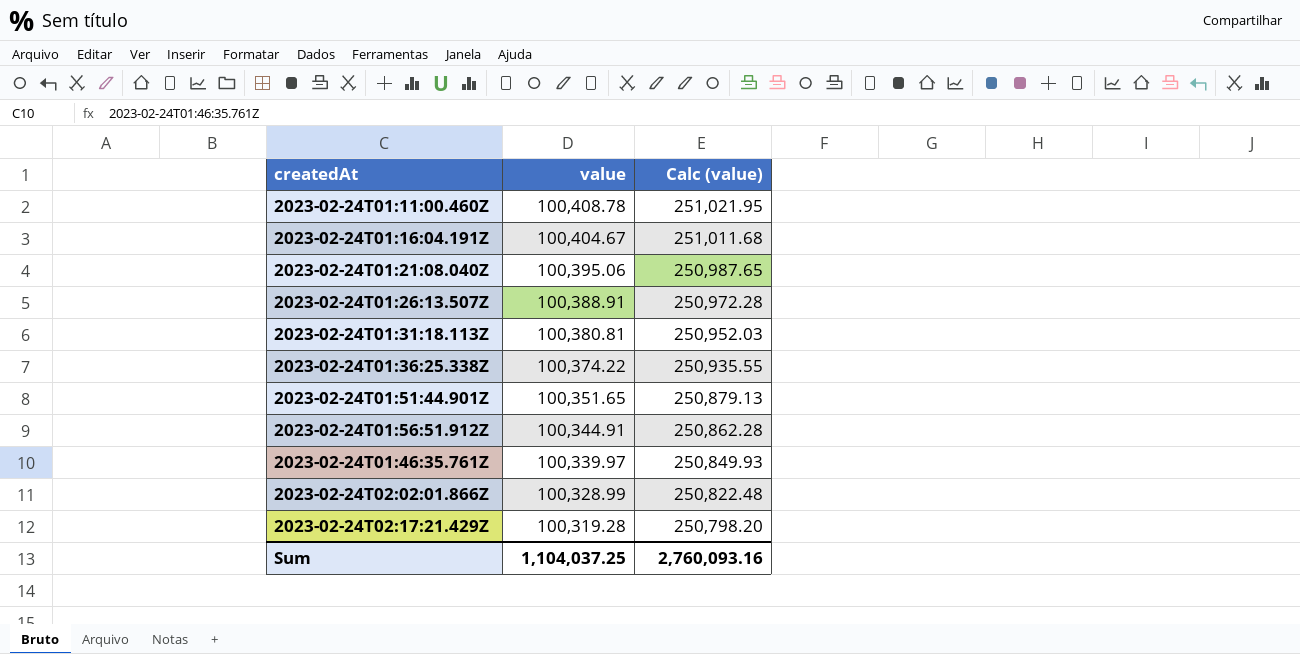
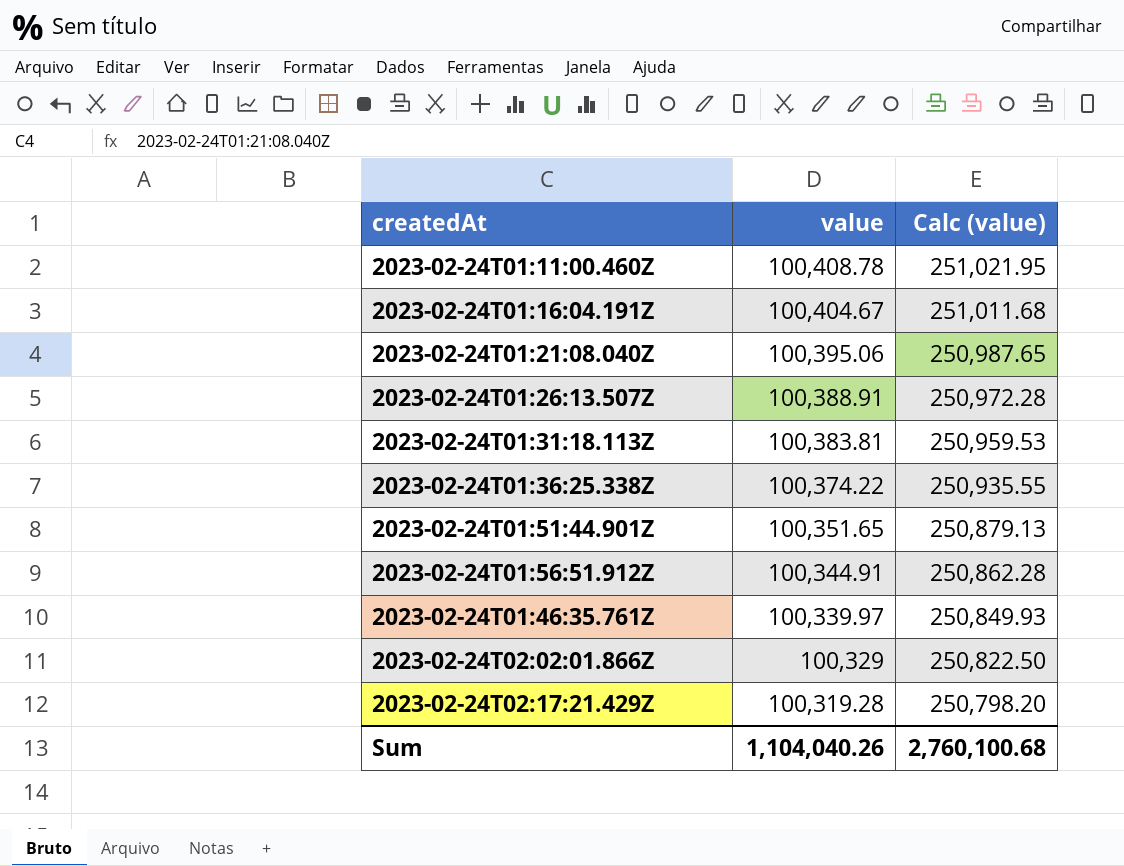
2023-02-24T01:31:18.113Z | value: 100,380.81 -> 100,383.81
2023-02-24T01:31:18.113Z | Calc (value): 250,952.03 -> 250,959.53
2023-02-24T02:02:01.866Z | value: 100,328.99 -> 100,329
2023-02-24T02:02:01.866Z | Calc (value): 250,822.48 -> 250,822.50
Sum | value: 1,104,037.25 -> 1,104,040.26
Sum | Calc (value): 2,760,093.16 -> 2,760,100.68

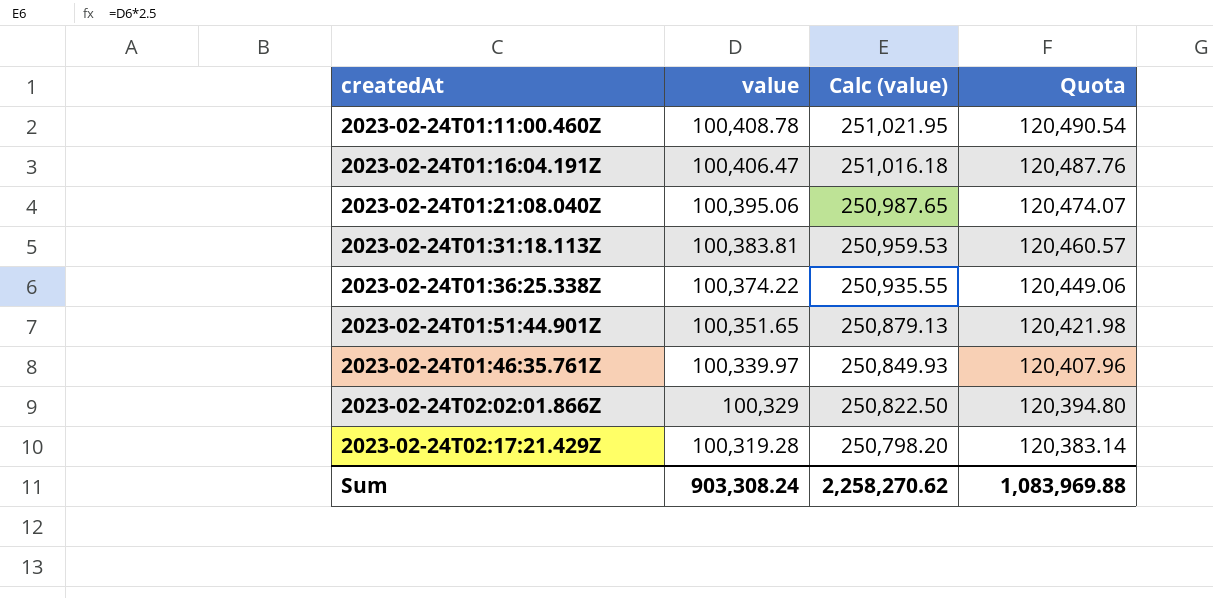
column Quota | formula: none -> [value] * 1.2
row 2023-02-24T01:26:13.507Z: 100,388.91 | 250,972.28 -> none
row 2023-02-24T01:56:51.912Z: 100,344.91 | 250,862.28 -> none
2023-02-24T01:16:04.191Z | value: 100,404.67 -> 100,406.47
2023-02-24T01:16:04.191Z | Calc (value): 251,011.68 -> 251,016.18
Sum | value: 1,104,040.26 -> 903,308.24
Sum | Calc (value): 2,760,100.68 -> 2,258,270.62

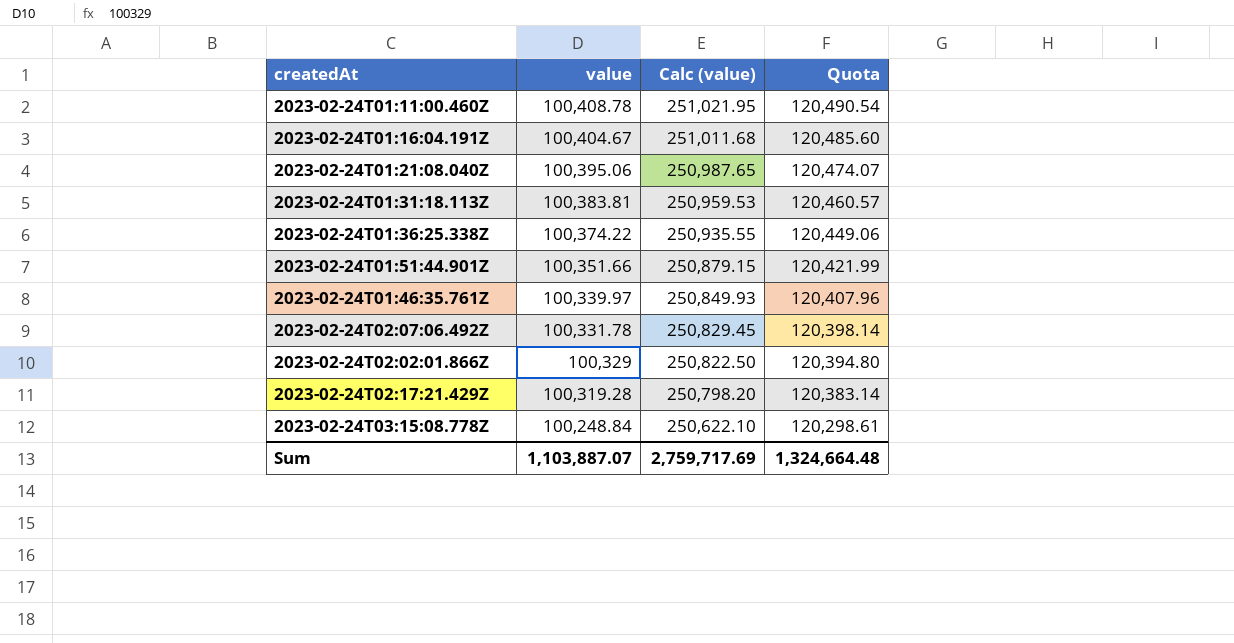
2023-02-24T01:16:04.191Z | value: 100,406.47 -> 100,404.67
2023-02-24T01:16:04.191Z | Calc (value): 251,016.18 -> 251,011.68
2023-02-24T01:16:04.191Z | Quota: 120,487.76 -> 120,485.60
2023-02-24T01:51:44.901Z | value: 100,351.65 -> 100,351.66
2023-02-24T01:51:44.901Z | Calc (value): 250,879.13 -> 250,879.15
2023-02-24T01:51:44.901Z | Quota: 120,421.98 -> 120,421.99
row 2023-02-24T02:07:06.492Z: none -> 100,331.78 | 250,829.45 | 120,398.14
row 2023-02-24T03:15:08.778Z: none -> 100,248.84 | 250,622.10 | 120,298.61
Sum | value: 903,308.24 -> 1,103,887.07
Sum | Calc (value): 2,258,270.62 -> 2,759,717.69
Sum | Quota: 1,083,969.88 -> 1,324,664.48

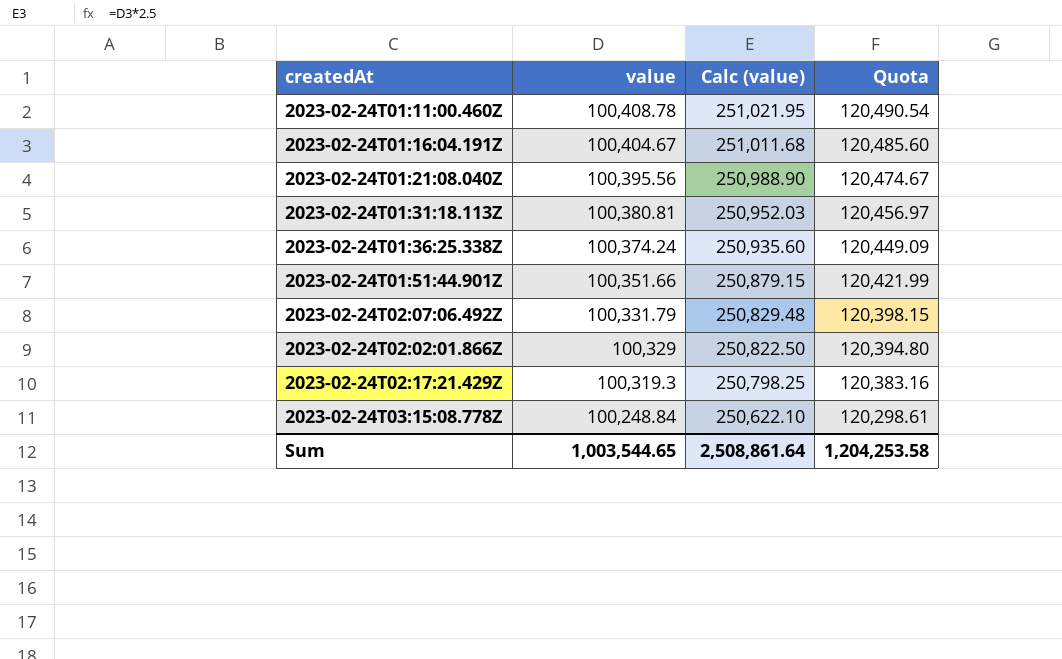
row 2023-02-24T01:46:35.761Z: 100,339.97 | 250,849.93 | 120,407.96 -> none
2023-02-24T01:21:08.040Z | value: 100,395.06 -> 100,395.56
2023-02-24T01:21:08.040Z | Calc (value): 250,987.65 -> 250,988.90
2023-02-24T01:21:08.040Z | Quota: 120,474.07 -> 120,474.67
2023-02-24T01:31:18.113Z | value: 100,383.81 -> 100,380.81
2023-02-24T01:31:18.113Z | Calc (value): 250,959.53 -> 250,952.03
2023-02-24T01:31:18.113Z | Quota: 120,460.57 -> 120,456.97
2023-02-24T01:36:25.338Z | value: 100,374.22 -> 100,374.24
2023-02-24T01:36:25.338Z | Calc (value): 250,935.55 -> 250,935.60
2023-02-24T01:36:25.338Z | Quota: 120,449.06 -> 120,449.09
2023-02-24T02:07:06.492Z | value: 100,331.78 -> 100,331.79
2023-02-24T02:07:06.492Z | Calc (value): 250,829.45 -> 250,829.48
2023-02-24T02:07:06.492Z | Quota: 120,398.14 -> 120,398.15
2023-02-24T02:17:21.429Z | value: 100,319.28 -> 100,319.3
2023-02-24T02:17:21.429Z | Calc (value): 250,798.20 -> 250,798.25
2023-02-24T02:17:21.429Z | Quota: 120,383.14 -> 120,383.16
Sum | value: 1,103,887.07 -> 1,003,544.65
Sum | Calc (value): 2,759,717.69 -> 2,508,861.64
Sum | Quota: 1,324,664.48 -> 1,204,253.58

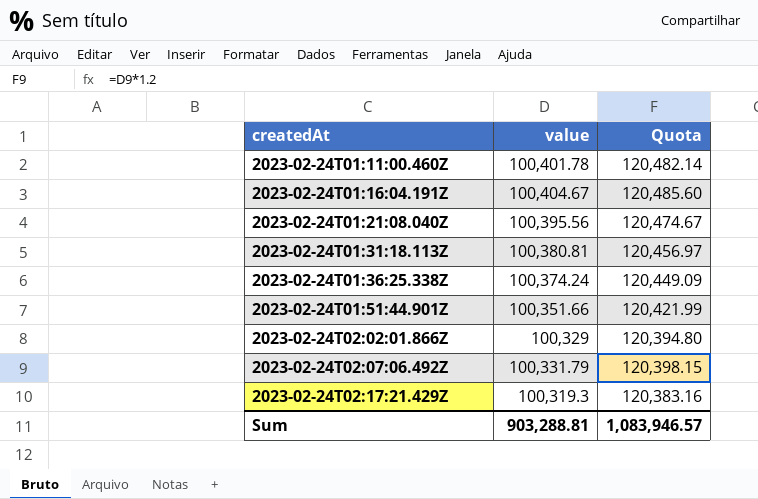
row order: value descending -> createdAt ascending
column Calc (value) | formula: [value] * 2.5 -> none
row 2023-02-24T03:15:08.778Z: 100,248.84 | 250,622.10 | 120,298.61 -> none
2023-02-24T01:11:00.460Z | value: 100,408.78 -> 100,401.78
2023-02-24T01:11:00.460Z | Quota: 120,490.54 -> 120,482.14
Sum | value: 1,003,544.65 -> 903,288.81
Sum | Quota: 1,204,253.58 -> 1,083,946.57

